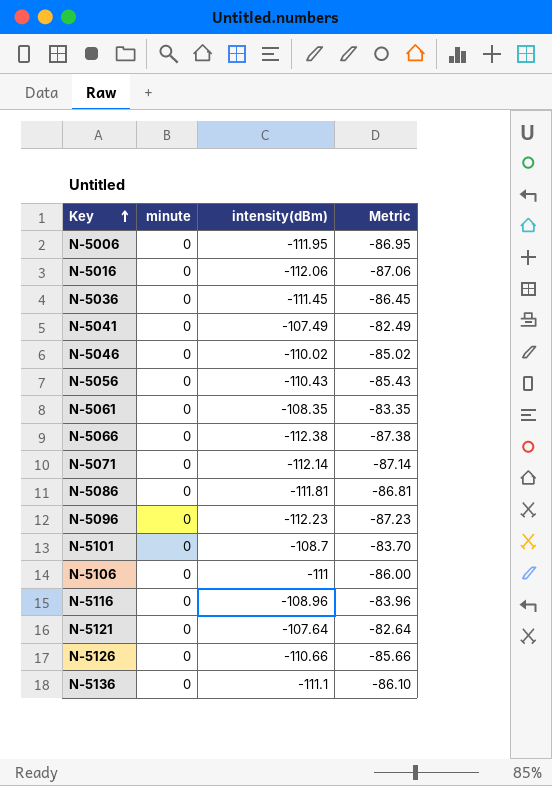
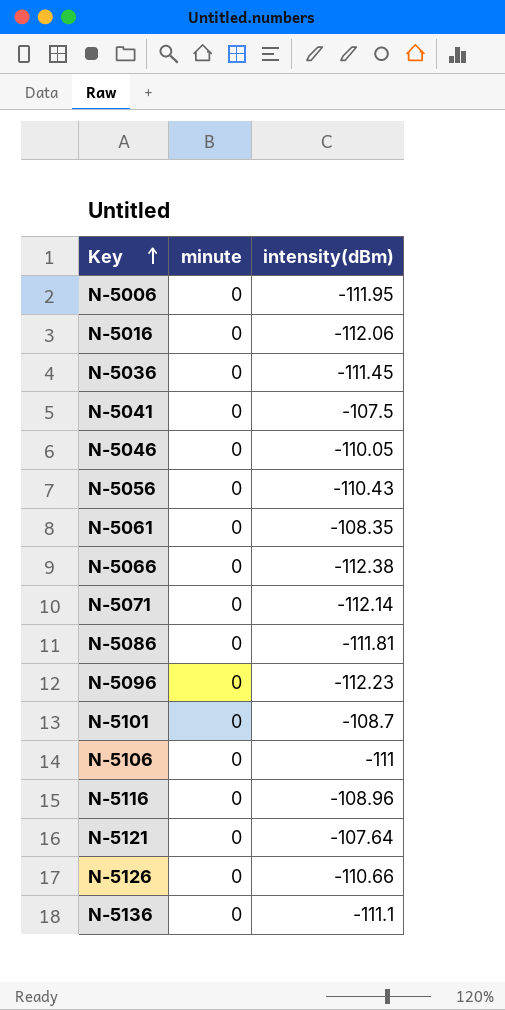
column Metric | formula: [intensity(dBm)] + 25 -> none
N-5041 | intensity(dBm): -107.49 -> -107.5
N-5046 | intensity(dBm): -110.02 -> -110.05

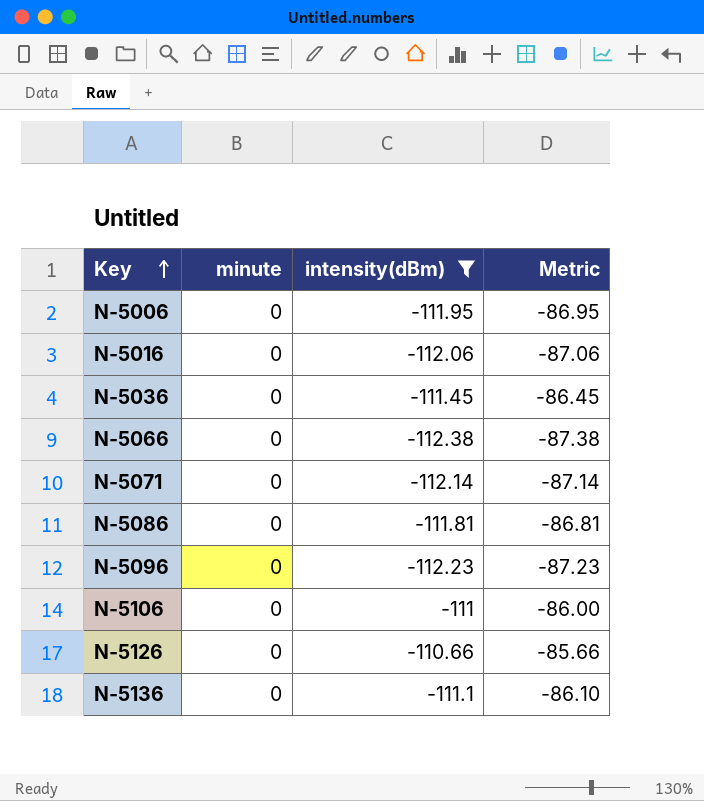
filter: none -> intensity(dBm) <= -110.66
column Metric | formula: none -> [intensity(dBm)] + 25

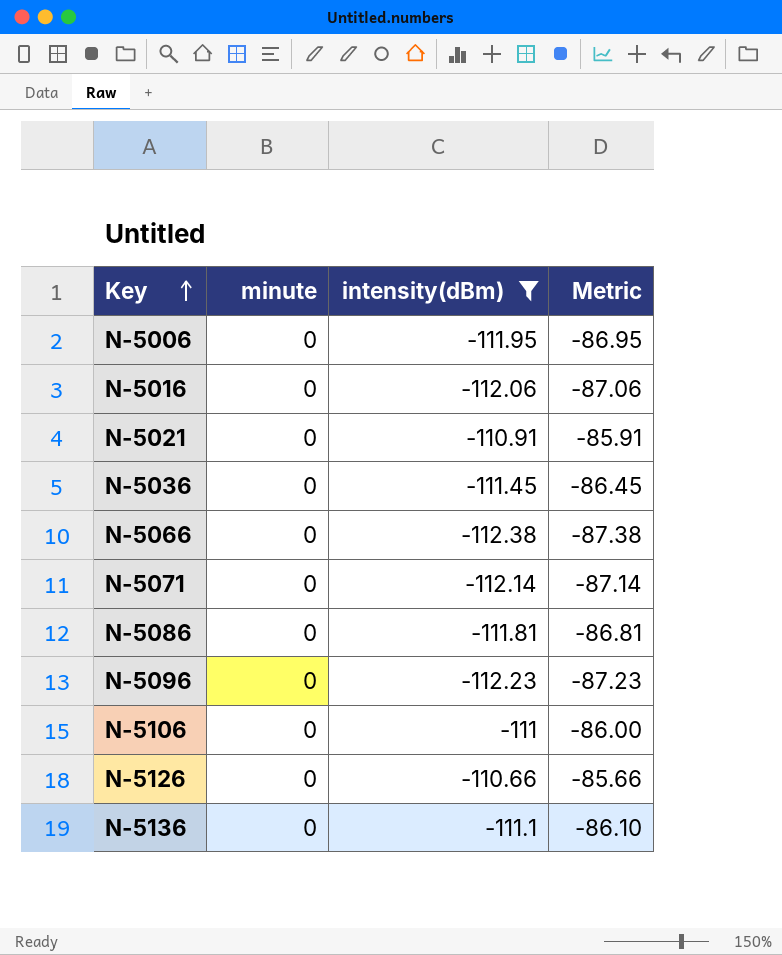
row N-5021: none -> 0 | -110.91 | -85.91

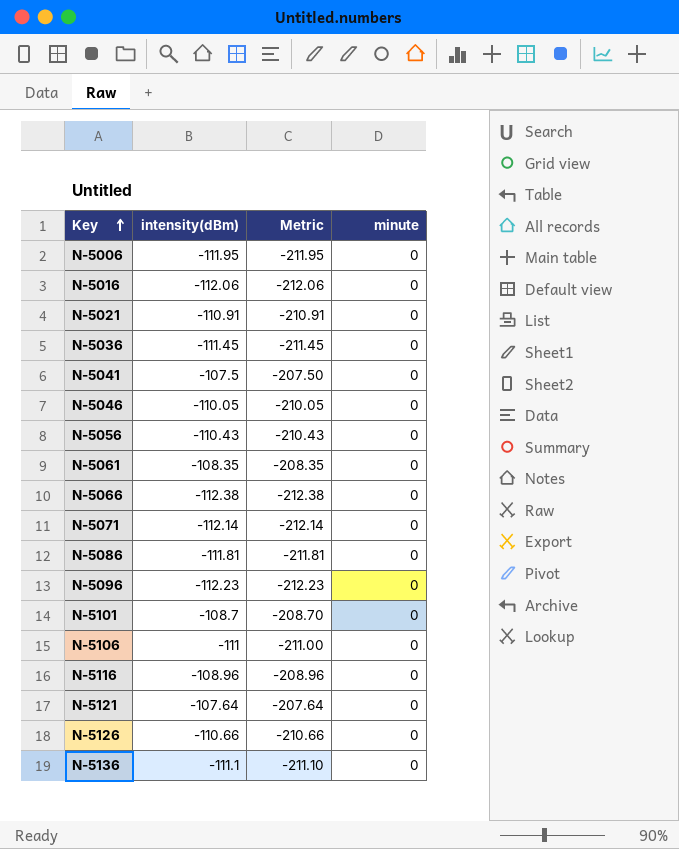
filter: intensity(dBm) <= -110.66 -> none
column Metric | formula: [intensity(dBm)] + 25 -> [intensity(dBm)] - 100
column minute | position: 2 -> 4

